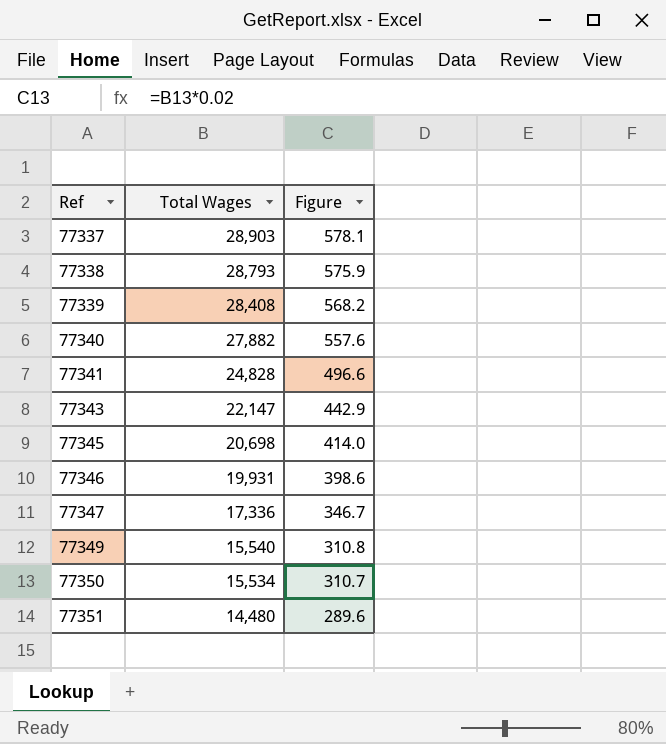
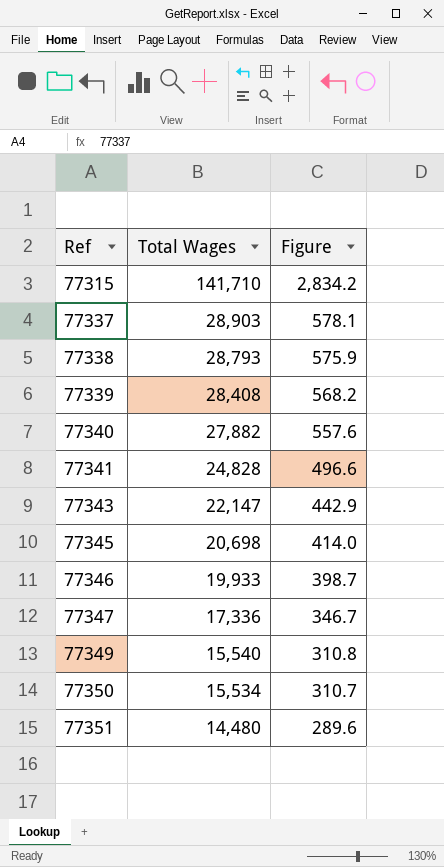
row 77315: none -> 141,710 | 2,834.2
77346 | Total Wages: 19,931 -> 19,933
77346 | Figure: 398.6 -> 398.7

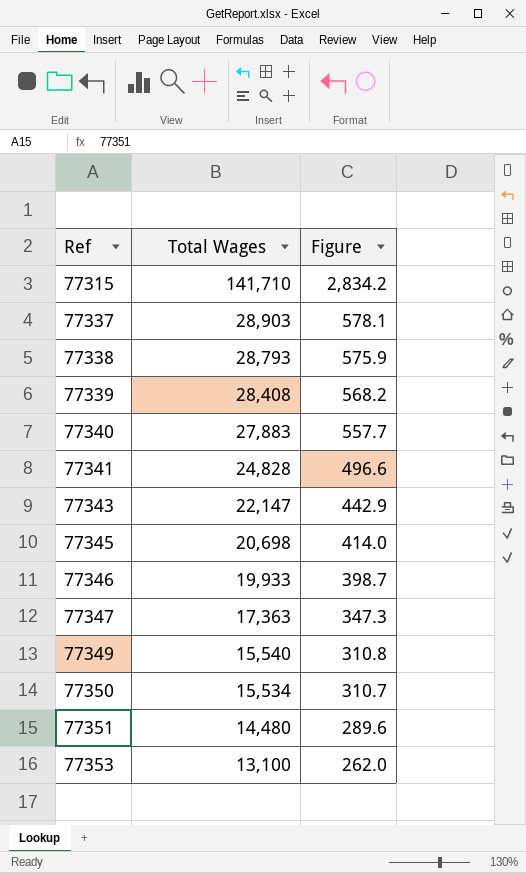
77340 | Total Wages: 27,882 -> 27,883
77340 | Figure: 557.6 -> 557.7
77347 | Total Wages: 17,336 -> 17,363
77347 | Figure: 346.7 -> 347.3
row 77353: none -> 13,100 | 262.0

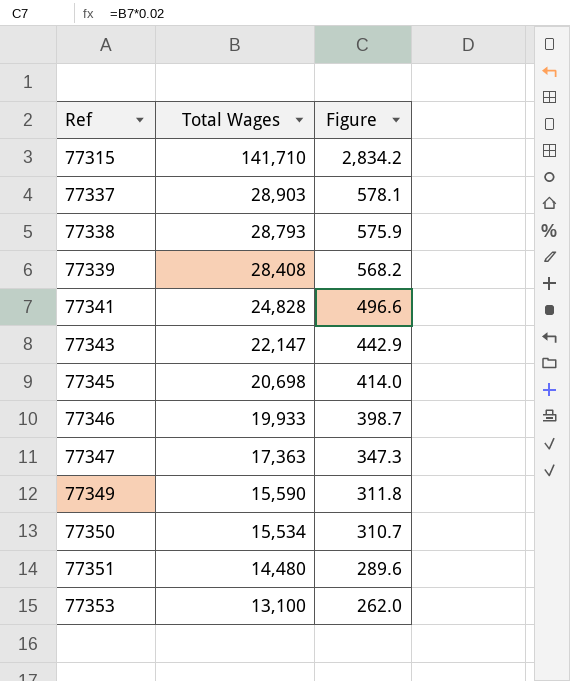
row 77340: 27,883 | 557.7 -> none
77349 | Total Wages: 15,540 -> 15,590
77349 | Figure: 310.8 -> 311.8

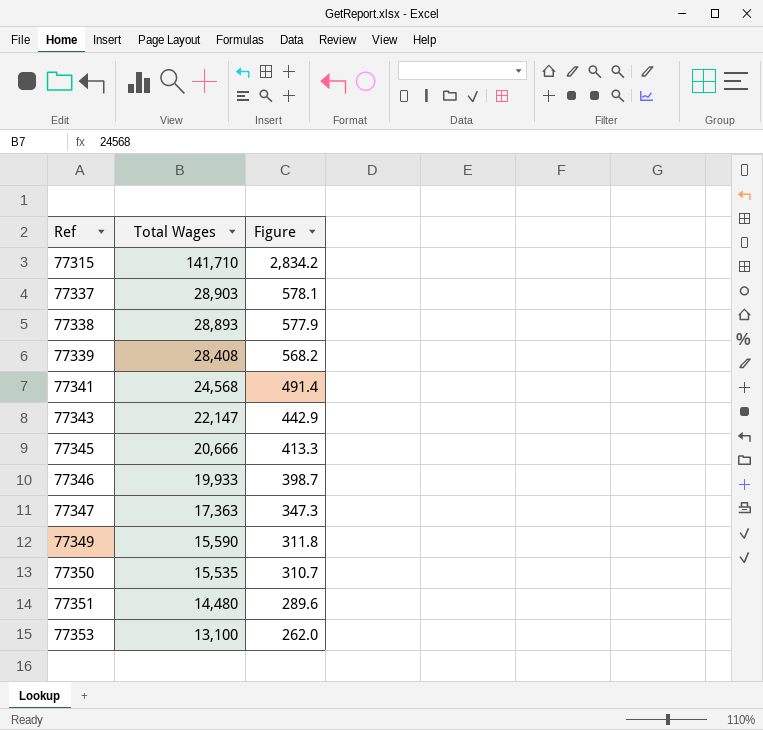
77338 | Total Wages: 28,793 -> 28,893
77338 | Figure: 575.9 -> 577.9
77341 | Total Wages: 24,828 -> 24,568
77341 | Figure: 496.6 -> 491.4
77345 | Total Wages: 20,698 -> 20,666
77345 | Figure: 414.0 -> 413.3
77350 | Total Wages: 15,534 -> 15,535

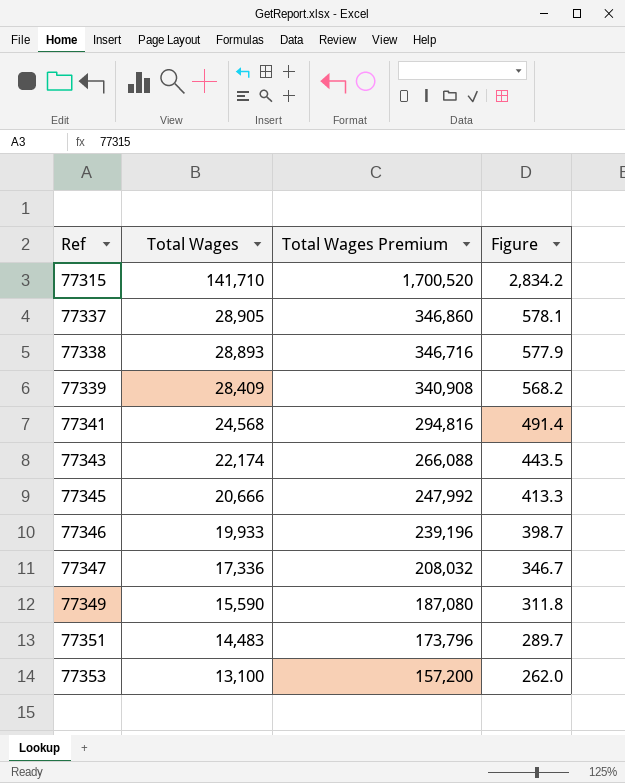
column Total Wages Premium | formula: none -> [Total Wages] * 12
row 77350: 15,535 | 310.7 -> none
77337 | Total Wages: 28,903 -> 28,905
77339 | Total Wages: 28,408 -> 28,409
77343 | Total Wages: 22,147 -> 22,174
77343 | Figure: 442.9 -> 443.5
77347 | Total Wages: 17,363 -> 17,336
77347 | Figure: 347.3 -> 346.7
77351 | Total Wages: 14,480 -> 14,483
77351 | Figure: 289.6 -> 289.7

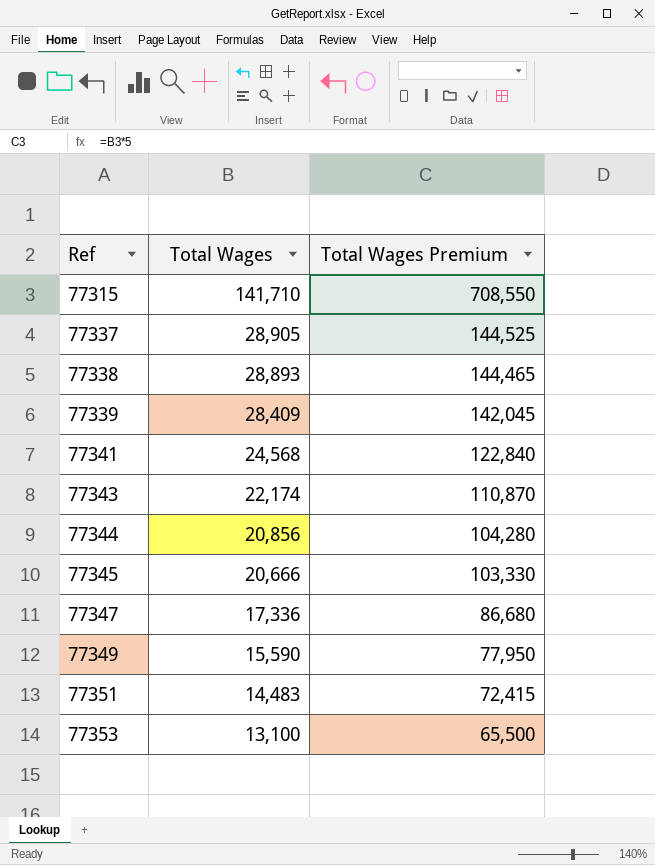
column Figure | formula: [Total Wages] * 0.02 -> none
column Total Wages Premium | formula: [Total Wages] * 12 -> [Total Wages] * 5
row 77346: 19,933 | 239,196 | 398.7 -> none
row 77344: none -> 20,856 | 104,280

